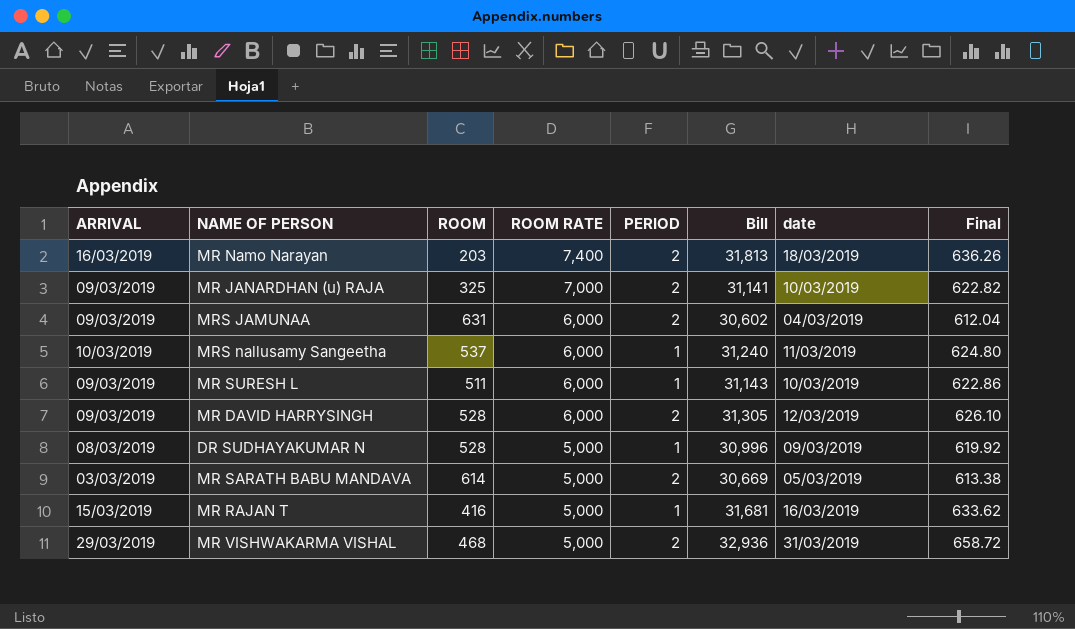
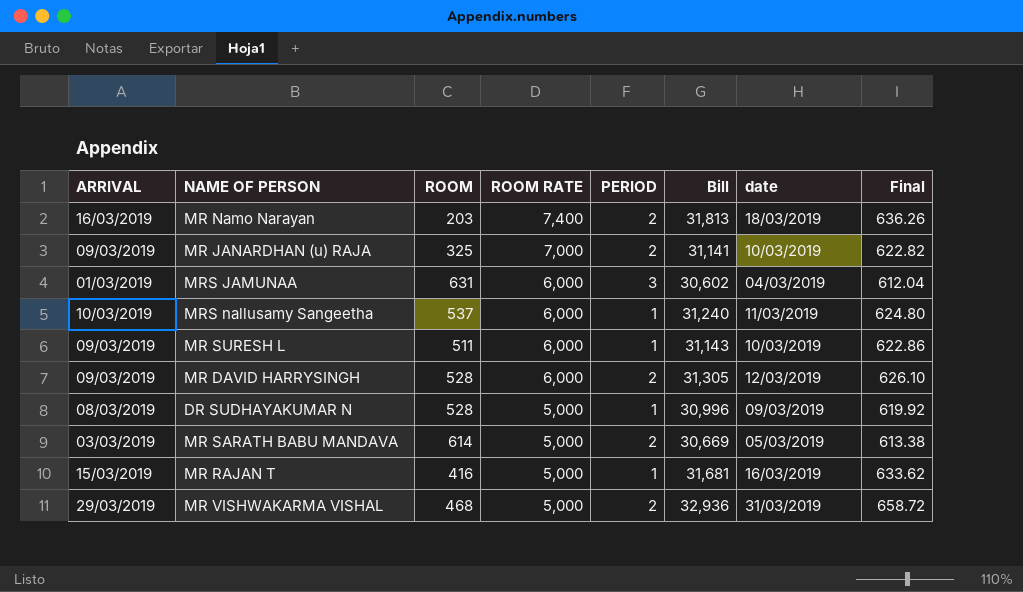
MRS JAMUNAA | ARRIVAL: 09/03/2019 -> 01/03/2019
MRS JAMUNAA | PERIOD: 2 -> 3

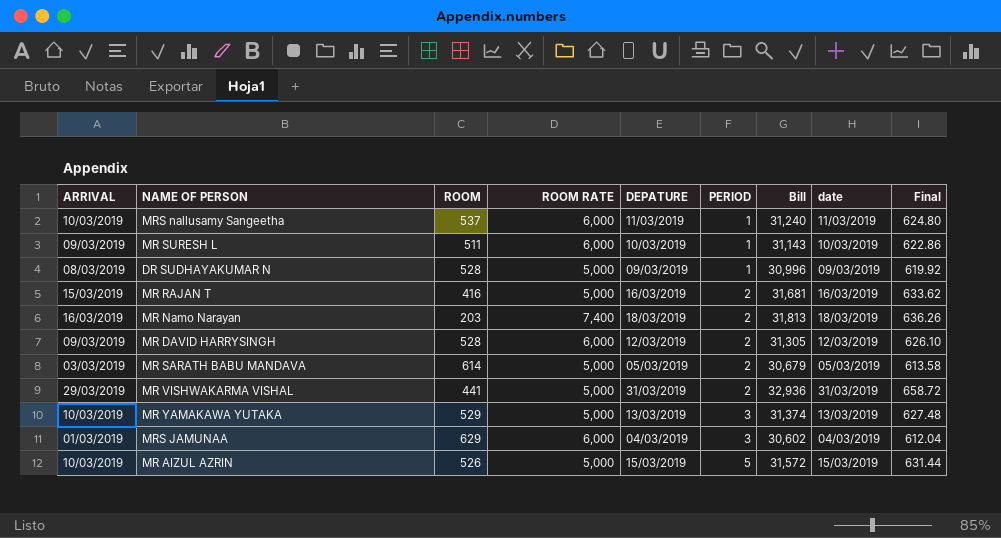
row order: ROOM RATE descending -> PERIOD ascending
column DEPATURE | position: none -> 5
row MR JANARDHAN (u) RAJA: 09/03/2019 | 325 | 7,000 | 2 | 31,141 | 10/03/2019 | 622.82 -> none
MR RAJAN T | PERIOD: 1 -> 2
MR SARATH BABU MANDAVA | Bill: 30,669 -> 30,679
MR SARATH BABU MANDAVA | Final: 613.38 -> 613.58
MR VISHWAKARMA VISHAL | ROOM: 468 -> 441
row MR YAMAKAWA YUTAKA: none -> 10/03/2019 | 529 | 5,000 | 13/03/2019 | 3 | 31,374 | 13/03/2019 | 627.48
MRS JAMUNAA | ROOM: 631 -> 629
row MR AIZUL AZRIN: none -> 10/03/2019 | 526 | 5,000 | 15/03/2019 | 5 | 31,572 | 15/03/2019 | 631.44

